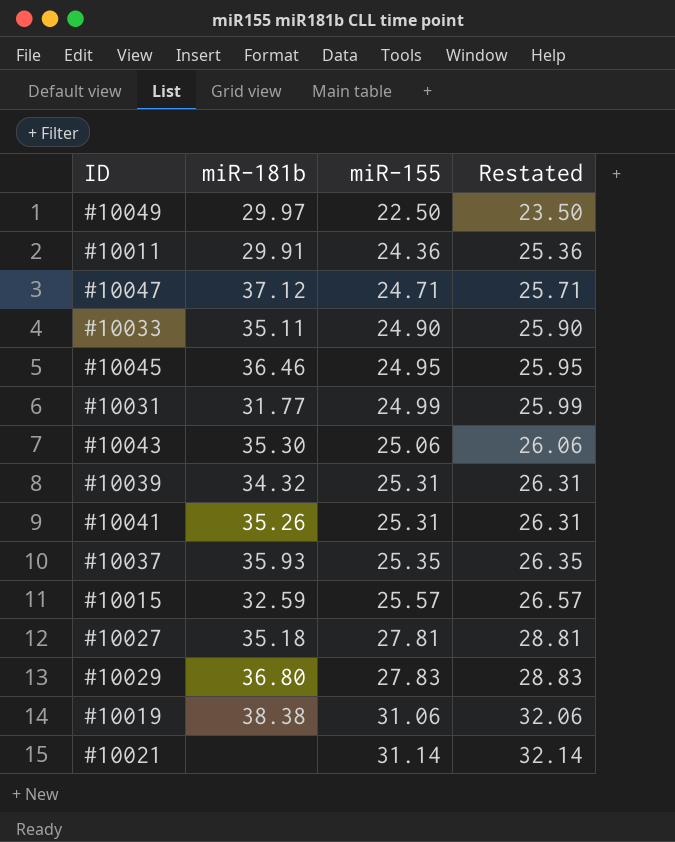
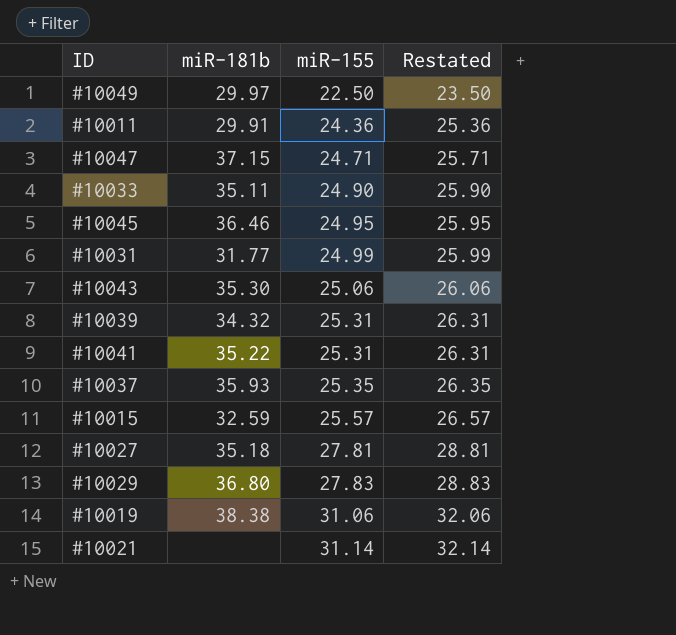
#10047 | miR-181b: 37.12 -> 37.15
#10041 | miR-181b: 35.26 -> 35.22

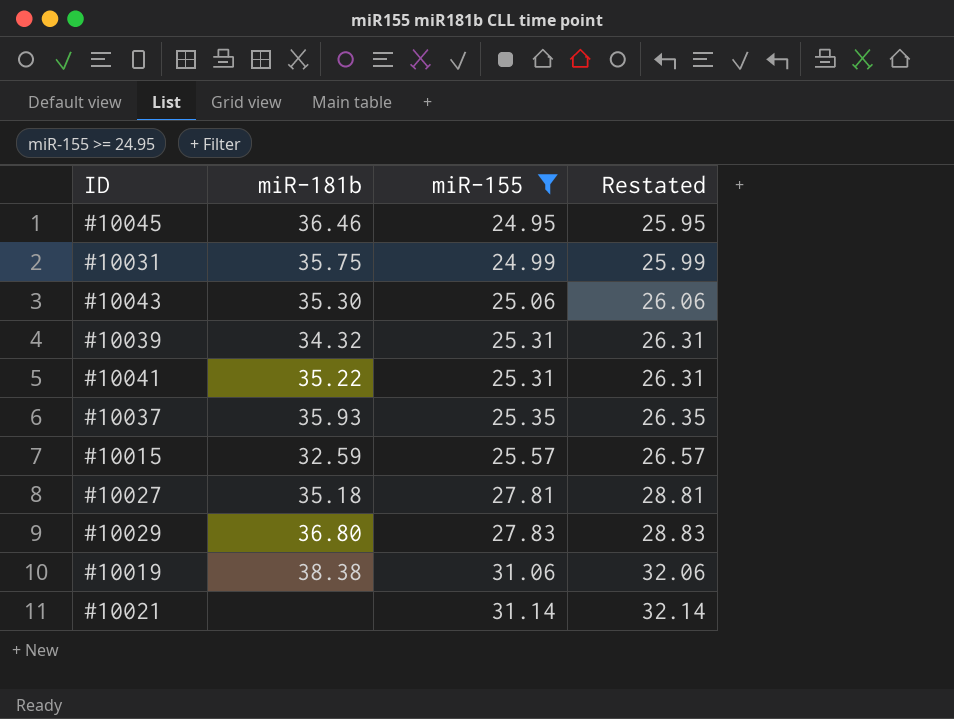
filter: none -> miR-155 >= 24.95
#10031 | miR-181b: 31.77 -> 35.75

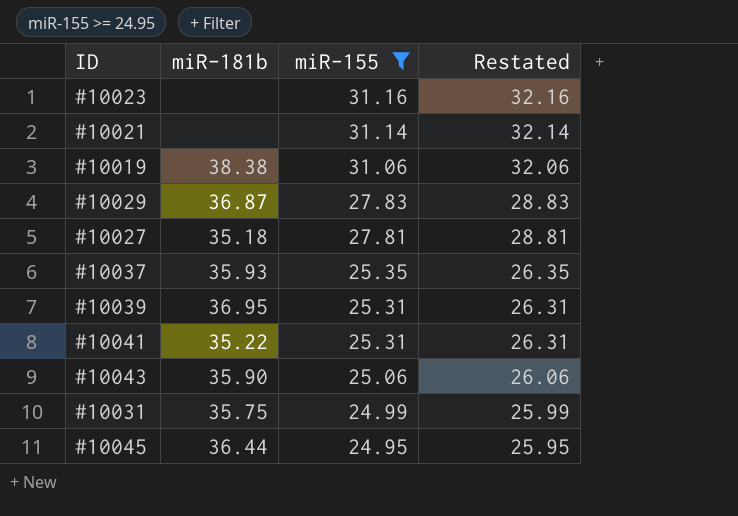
row order: miR-155 ascending -> miR-155 descending
row #10015: 32.59 | 25.57 | 26.57 -> none
row #10023: none -> none | 31.16 | 32.16
#10029 | miR-181b: 36.80 -> 36.87
#10039 | miR-181b: 34.32 -> 36.95
#10043 | miR-181b: 35.30 -> 35.90
#10045 | miR-181b: 36.46 -> 36.44

